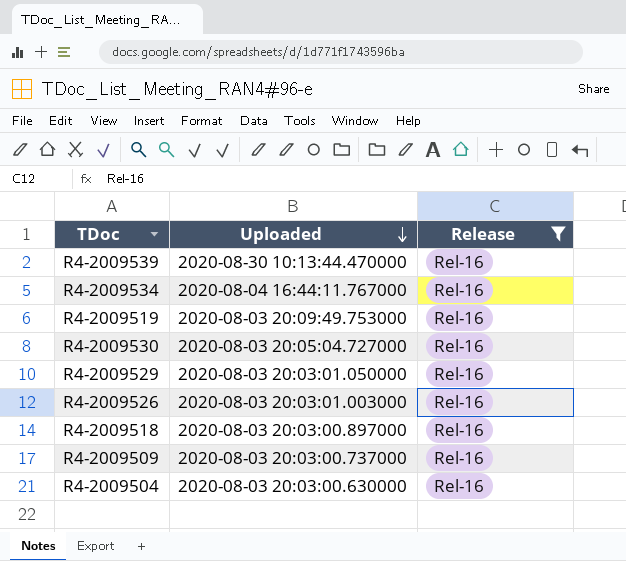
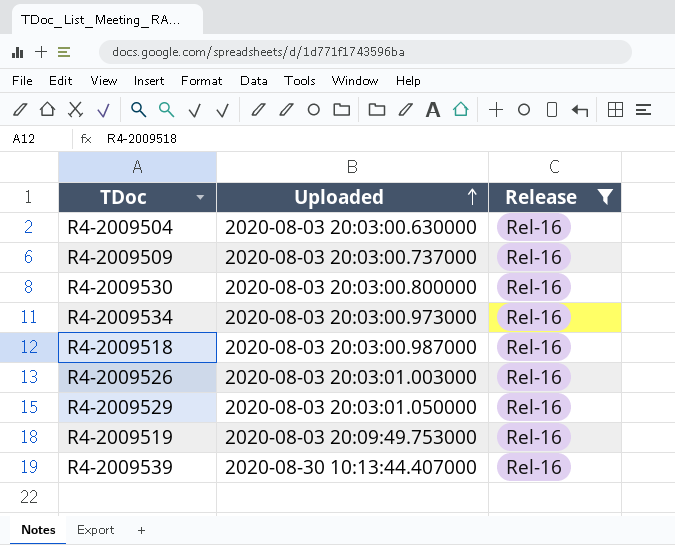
row order: Uploaded descending -> Uploaded ascending
R4-2009530 | Uploaded: 2020-08-03 20:05:04.727000 -> 2020-08-03 20:03:00.800000
R4-2009534 | Uploaded: 2020-08-04 16:44:11.767000 -> 2020-08-03 20:03:00.973000
R4-2009518 | Uploaded: 2020-08-03 20:03:00.897000 -> 2020-08-03 20:03:00.987000
R4-2009539 | Uploaded: 2020-08-30 10:13:44.470000 -> 2020-08-30 10:13:44.407000

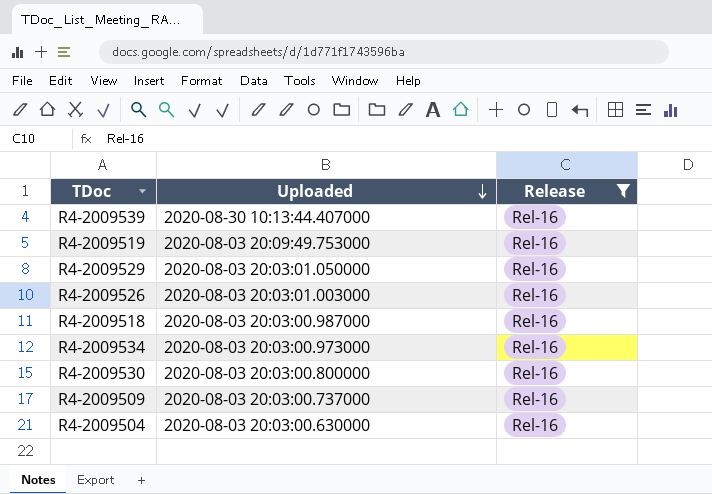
row order: Uploaded ascending -> Uploaded descending

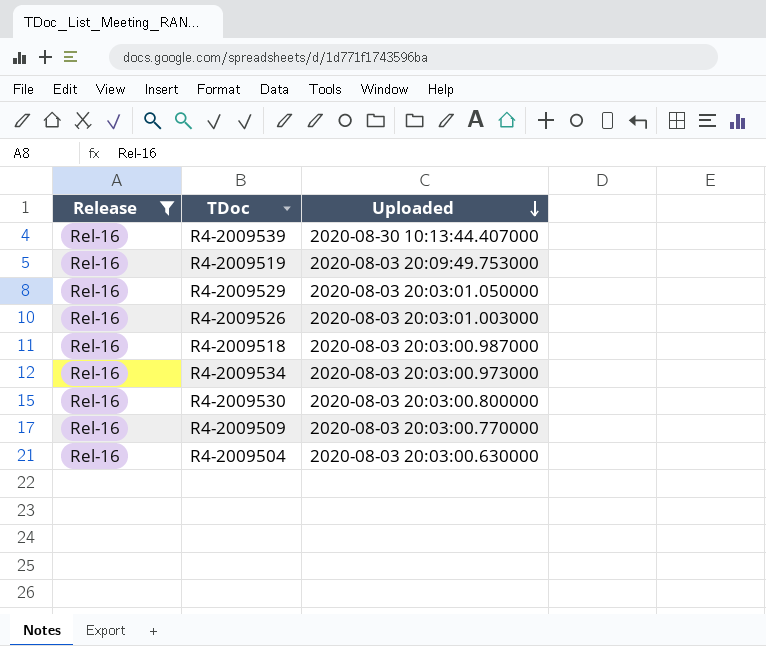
column Release | position: 3 -> 1
R4-2009509 | Uploaded: 2020-08-03 20:03:00.737000 -> 2020-08-03 20:03:00.770000

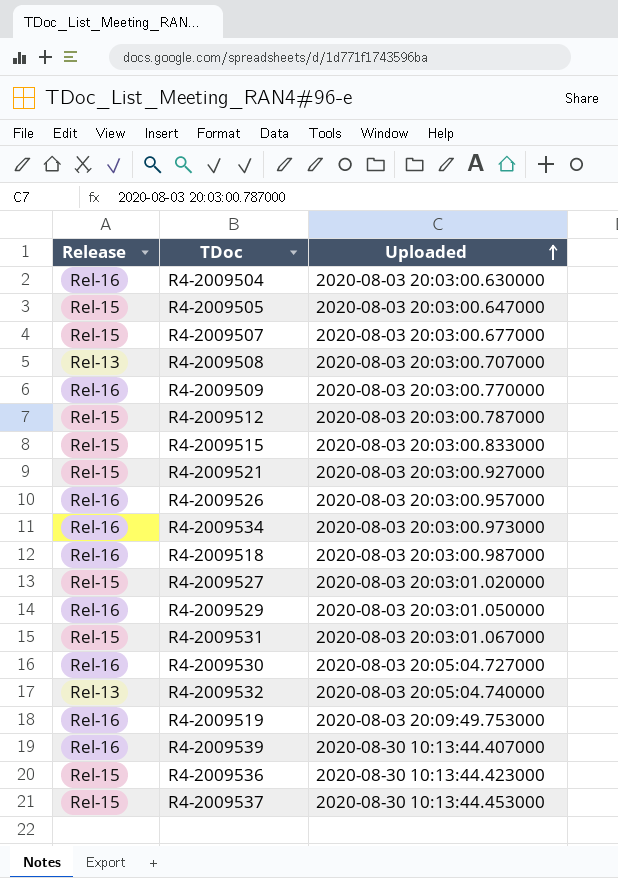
filter: Release = Rel-16 -> none
row order: Uploaded descending -> Uploaded ascending
R4-2009526 | Uploaded: 2020-08-03 20:03:01.003000 -> 2020-08-03 20:03:00.957000
R4-2009530 | Uploaded: 2020-08-03 20:03:00.800000 -> 2020-08-03 20:05:04.727000

